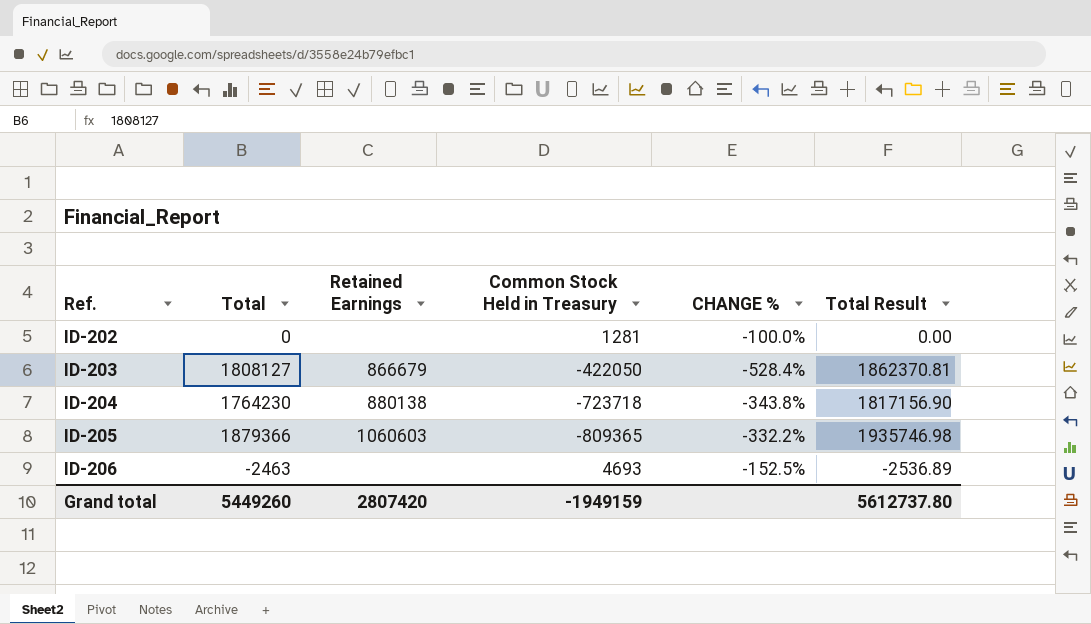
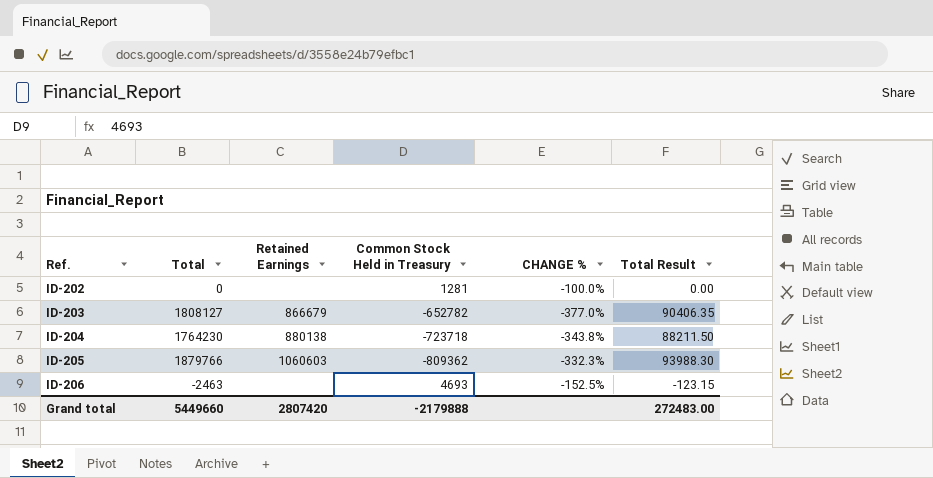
column Total Result | formula: [Total] * 1.03 -> [Total] * 0.05
ID-203 | Common Stock Held in Treasury: -422050 -> -652782
ID-203 | CHANGE %: -528.4% -> -377.0%
ID-205 | Total: 1879366 -> 1879766
ID-205 | Common Stock Held in Treasury: -809365 -> -809362
ID-205 | CHANGE %: -332.2% -> -332.3%
Grand total | Total: 5449260 -> 5449660
Grand total | Common Stock Held in Treasury: -1949159 -> -2179888
Grand total | Total Result: 5612737.80 -> 272483.00

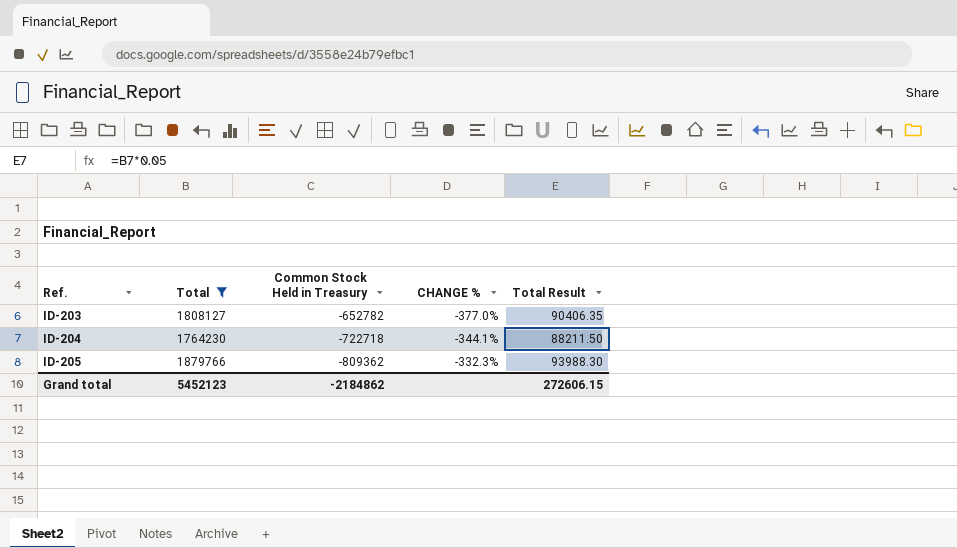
filter: none -> Total >= 1764230
column Retained Earnings | position: 3 -> none
ID-204 | Common Stock Held in Treasury: -723718 -> -722718
ID-204 | CHANGE %: -343.8% -> -344.1%
Grand total | Total: 5449660 -> 5452123
Grand total | Common Stock Held in Treasury: -2179888 -> -2184862
Grand total | Total Result: 272483.00 -> 272606.15

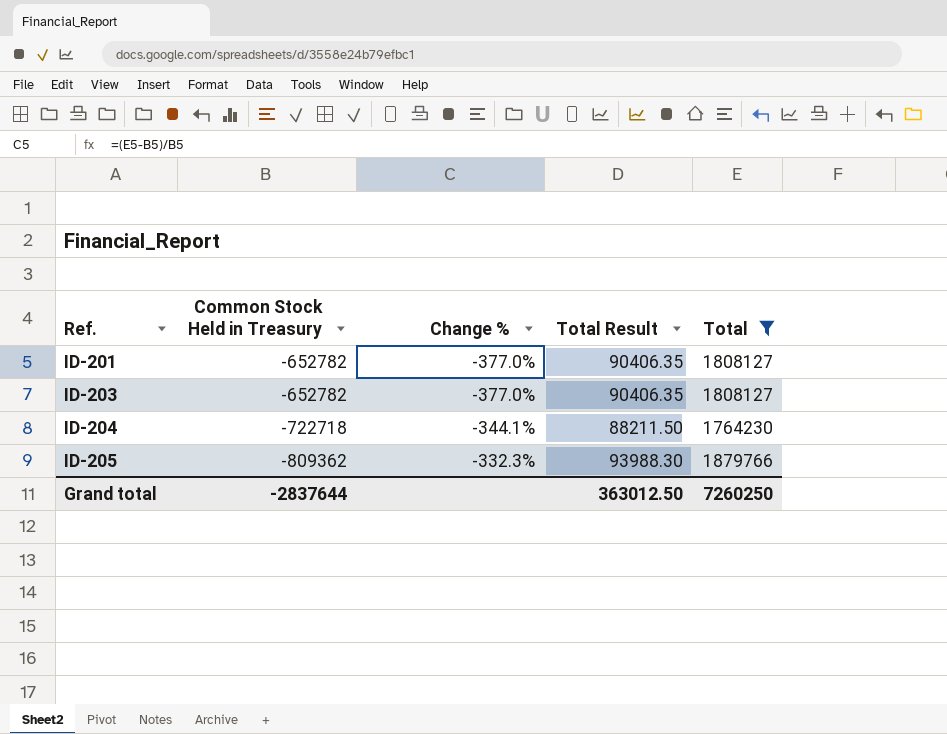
column name: CHANGE % -> Change %
column Total | position: 2 -> 5
row ID-201: none -> -652782 | -377.0% | 90406.35 | 1808127
Grand total | Common Stock Held in Treasury: -2184862 -> -2837644
Grand total | Total Result: 272606.15 -> 363012.50
Grand total | Total: 5452123 -> 7260250

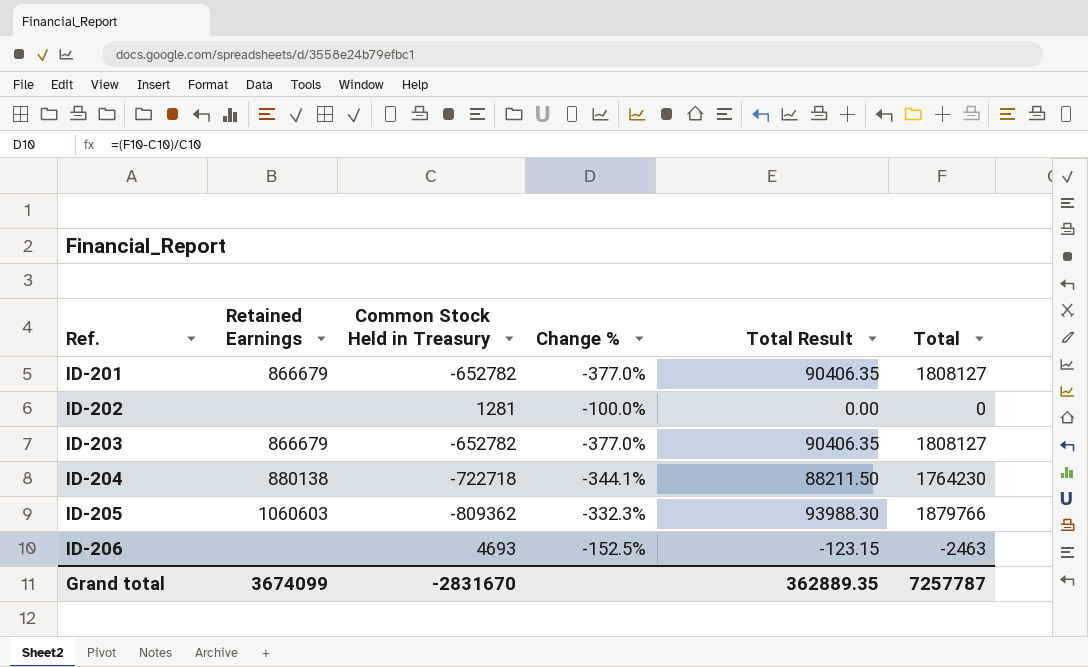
filter: Total >= 1764230 -> none
column Retained Earnings | position: none -> 2
Grand total | Common Stock Held in Treasury: -2837644 -> -2831670
Grand total | Total Result: 363012.50 -> 362889.35
Grand total | Total: 7260250 -> 7257787

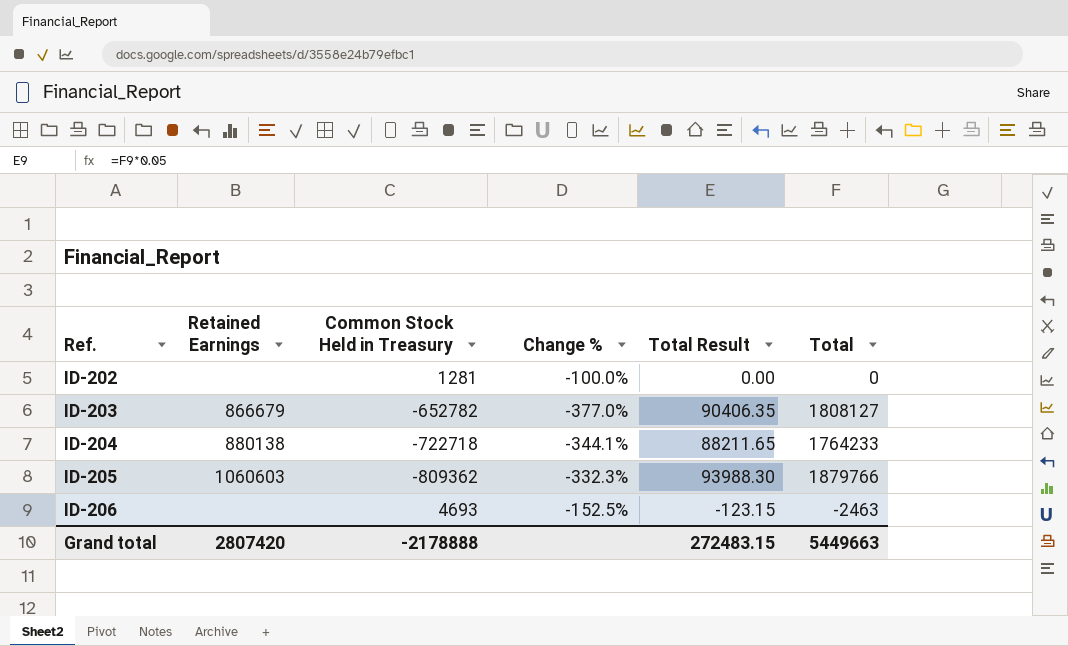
row ID-201: 866679 | -652782 | -377.0% | 90406.35 | 1808127 -> none
ID-204 | Total Result: 88211.50 -> 88211.65
ID-204 | Total: 1764230 -> 1764233
Grand total | Retained Earnings: 3674099 -> 2807420
Grand total | Common Stock Held in Treasury: -2831670 -> -2178888
Grand total | Total Result: 362889.35 -> 272483.15
Grand total | Total: 7257787 -> 5449663

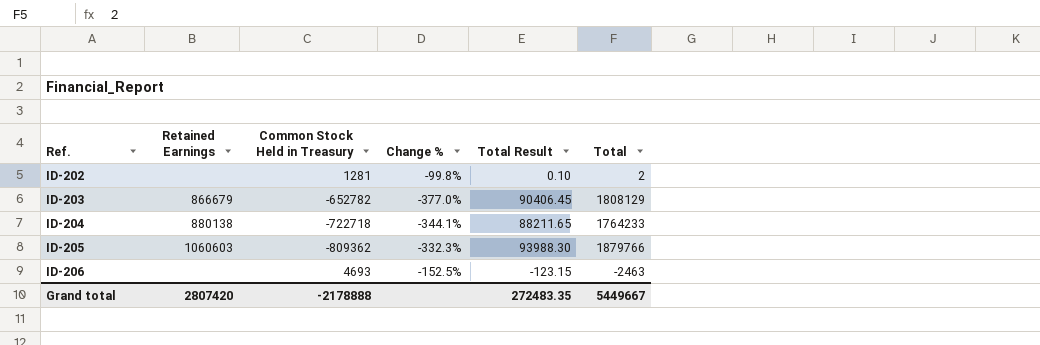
ID-202 | Change %: -100.0% -> -99.8%
ID-202 | Total Result: 0.00 -> 0.10
ID-202 | Total: 0 -> 2
ID-203 | Total Result: 90406.35 -> 90406.45
ID-203 | Total: 1808127 -> 1808129
Grand total | Total Result: 272483.15 -> 272483.35
Grand total | Total: 5449663 -> 5449667

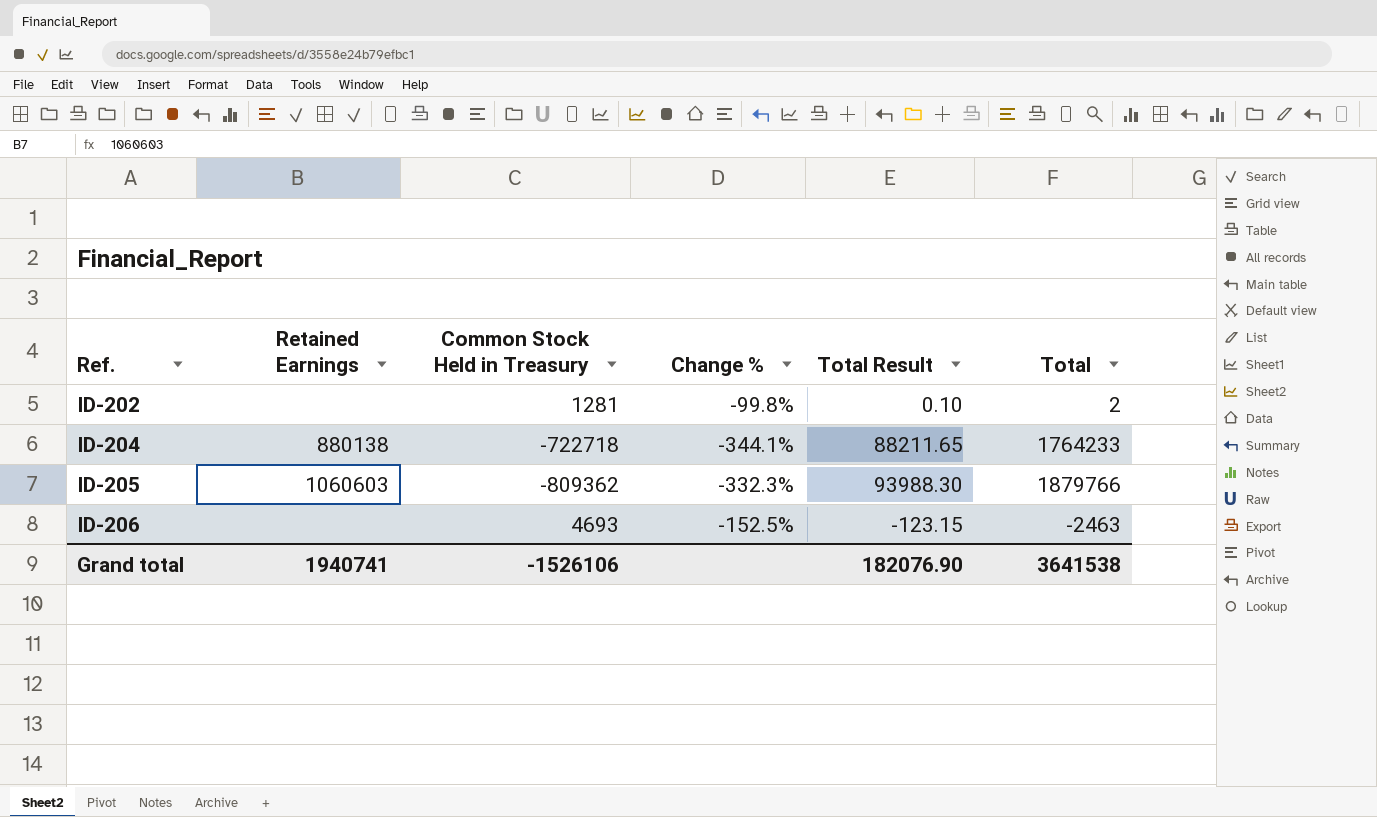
row ID-203: 866679 | -652782 | -377.0% | 90406.45 | 1808129 -> none
Grand total | Retained Earnings: 2807420 -> 1940741
Grand total | Common Stock Held in Treasury: -2178888 -> -1526106
Grand total | Total Result: 272483.35 -> 182076.90
Grand total | Total: 5449667 -> 3641538

